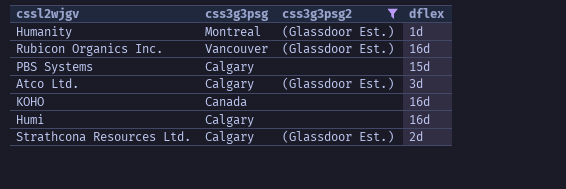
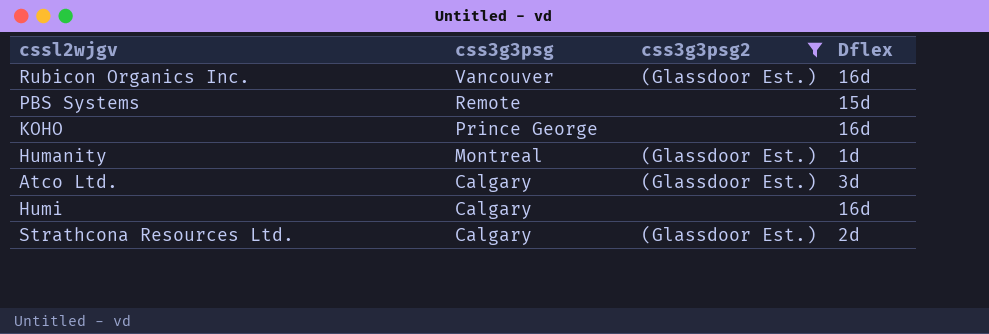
row order: none -> css3g3psg descending
column name: dflex -> Dflex
PBS Systems | css3g3psg: Calgary -> Remote
KOHO | css3g3psg: Canada -> Prince George

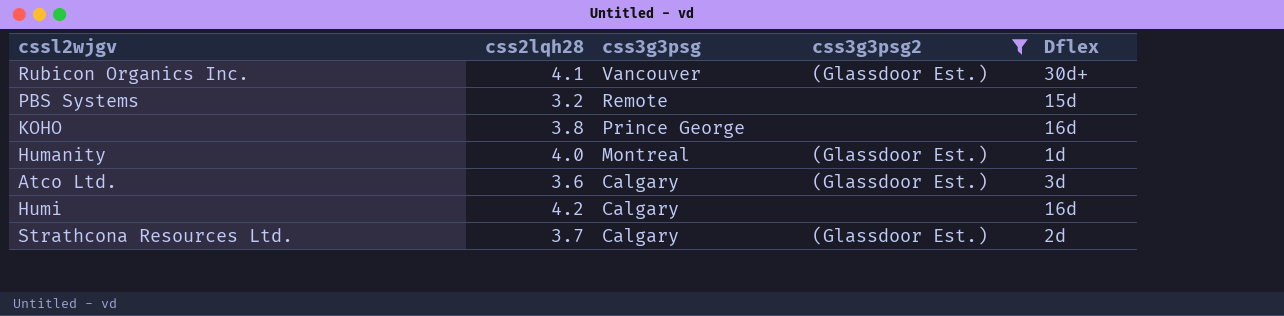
column css2lqh28 | position: none -> 2
Rubicon Organics Inc. | Dflex: 16d -> 30d+

